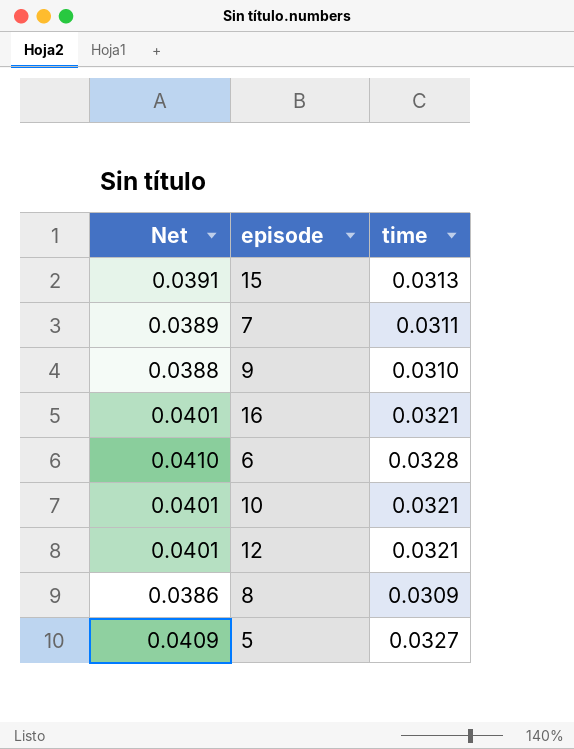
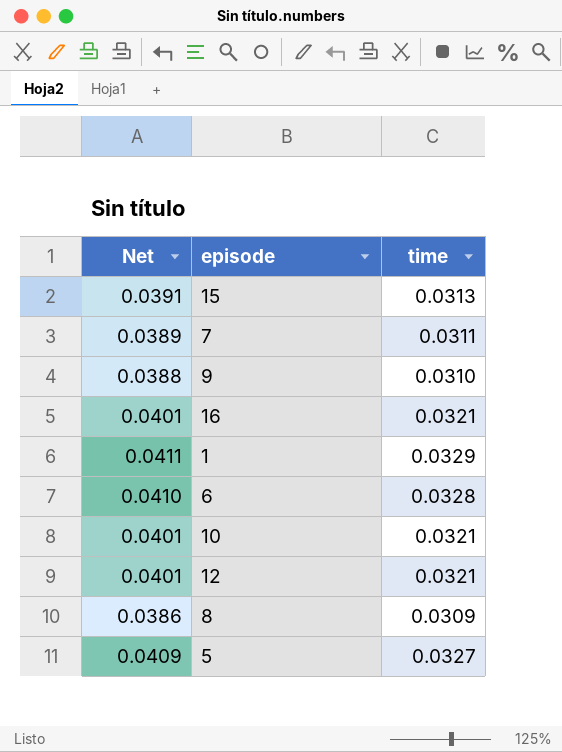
row 1: none -> 0.0411 | 0.0329

